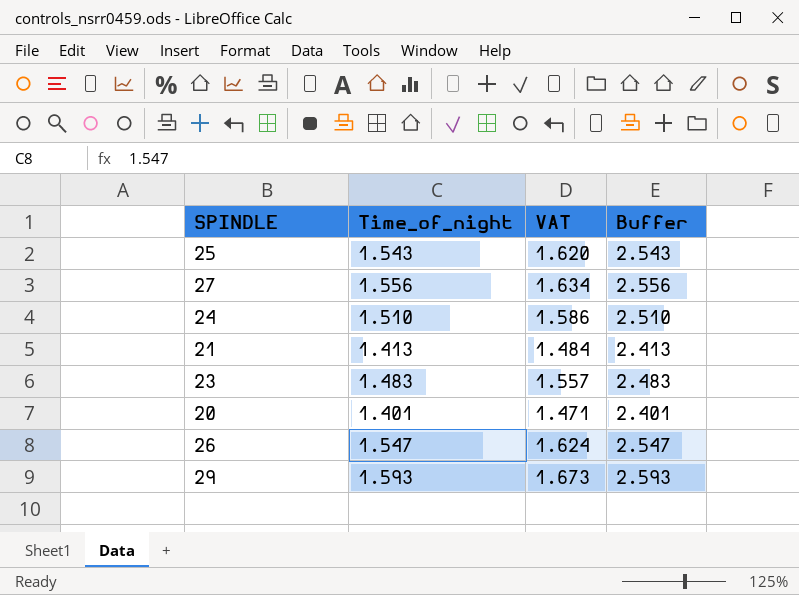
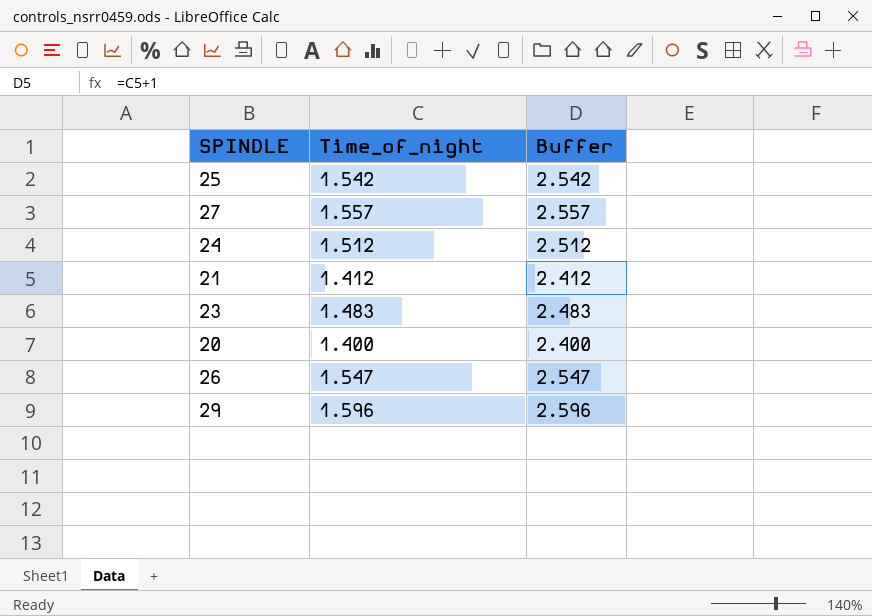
column VAT | formula: [Time_of_night] * 1.05 -> none
25 | Time_of_night: 1.543 -> 1.542
25 | Buffer: 2.543 -> 2.542
27 | Time_of_night: 1.556 -> 1.557
27 | Buffer: 2.556 -> 2.557
24 | Time_of_night: 1.510 -> 1.512
24 | Buffer: 2.510 -> 2.512
21 | Time_of_night: 1.413 -> 1.412
21 | Buffer: 2.413 -> 2.412
20 | Time_of_night: 1.401 -> 1.400
20 | Buffer: 2.401 -> 2.400
29 | Time_of_night: 1.593 -> 1.596
29 | Buffer: 2.593 -> 2.596

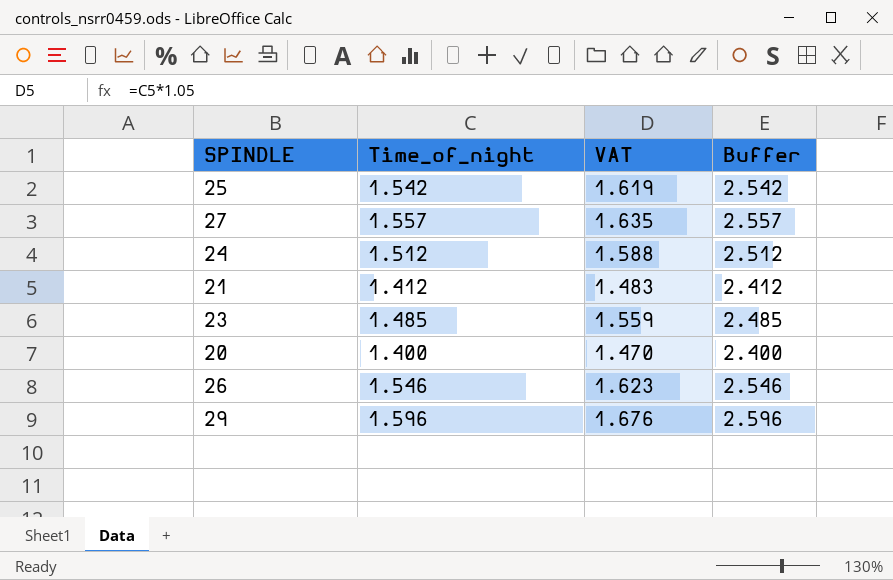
column VAT | formula: none -> [Time_of_night] * 1.05
23 | Time_of_night: 1.483 -> 1.485
23 | Buffer: 2.483 -> 2.485
26 | Time_of_night: 1.547 -> 1.546
26 | Buffer: 2.547 -> 2.546

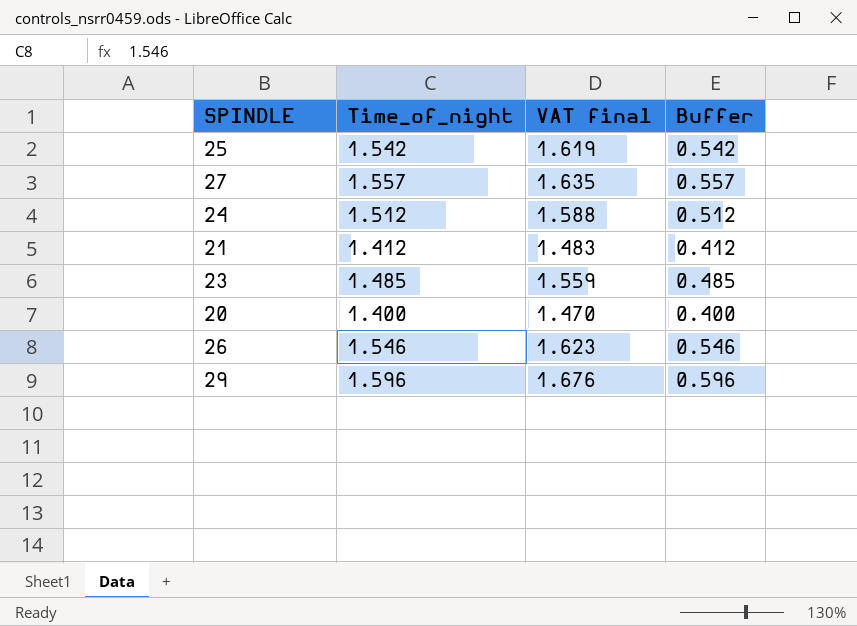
column name: VAT -> VAT final
column Buffer | formula: [Time_of_night] + 1 -> [Time_of_night] - 1

